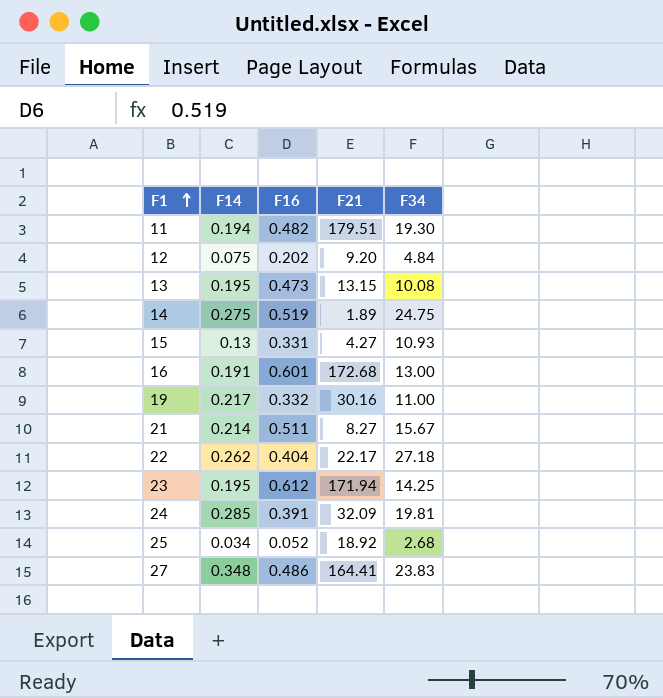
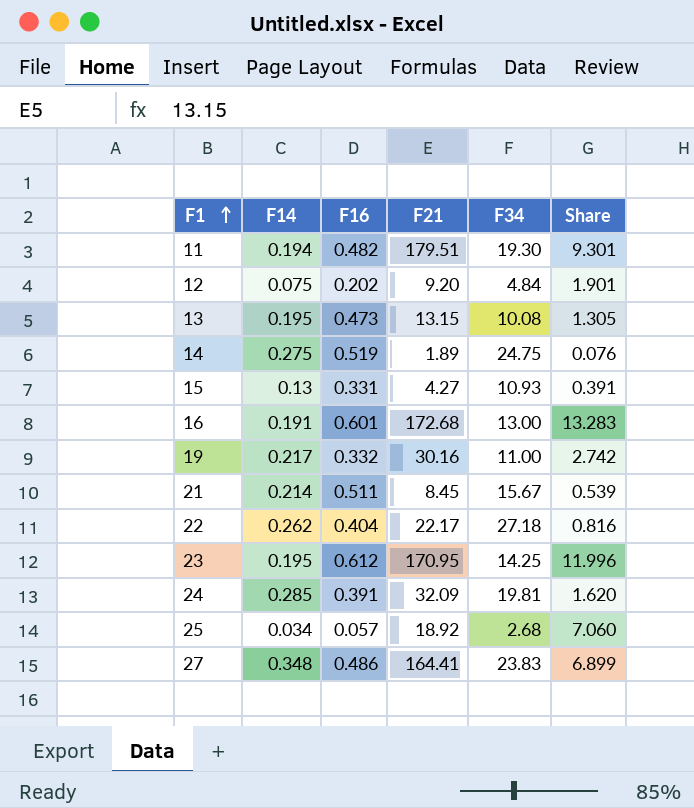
column Share | formula: none -> [F21] / [F34]
21 | F21: 8.27 -> 8.45
23 | F21: 171.94 -> 170.95
25 | F16: 0.052 -> 0.057

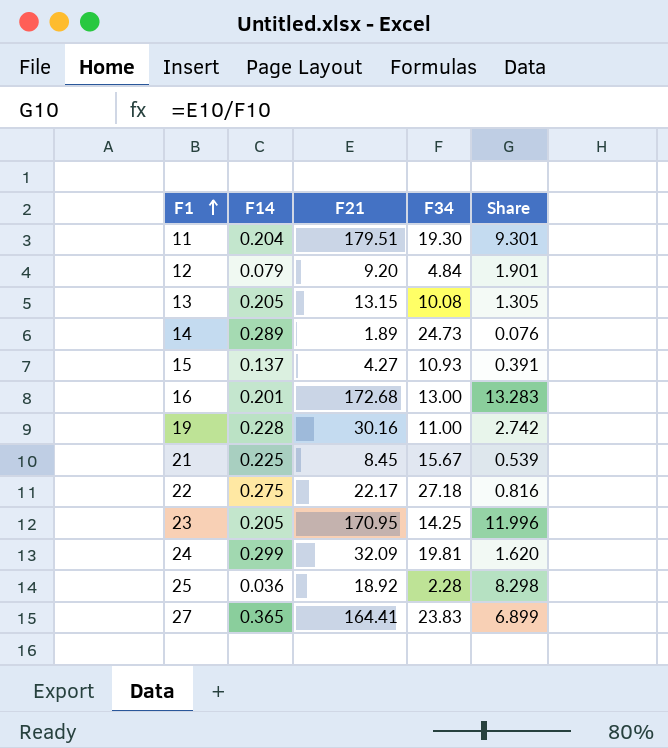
column F16 | position: 3 -> none
11 | F14: 0.194 -> 0.204
12 | F14: 0.075 -> 0.079
13 | F14: 0.195 -> 0.205
14 | F14: 0.275 -> 0.289
14 | F34: 24.75 -> 24.73
15 | F14: 0.13 -> 0.137
16 | F14: 0.191 -> 0.201
19 | F14: 0.217 -> 0.228
21 | F14: 0.214 -> 0.225
22 | F14: 0.262 -> 0.275
23 | F14: 0.195 -> 0.205
24 | F14: 0.285 -> 0.299
25 | F14: 0.034 -> 0.036
25 | F34: 2.68 -> 2.28
25 | Share: 7.060 -> 8.298
27 | F14: 0.348 -> 0.365

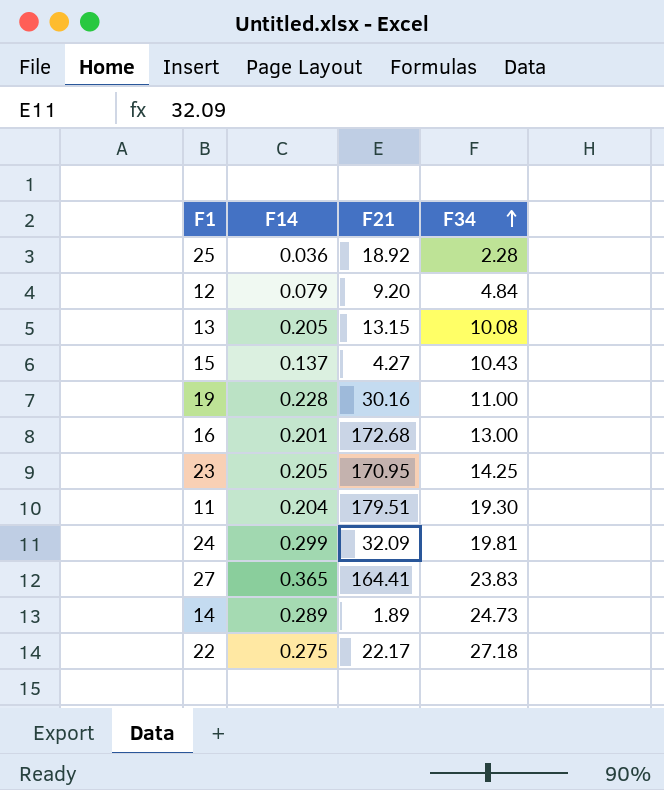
row order: F1 ascending -> F34 ascending
column Share | formula: [F21] / [F34] -> none
row 21: 0.225 | 8.45 | 15.67 | 0.539 -> none
15 | F34: 10.93 -> 10.43

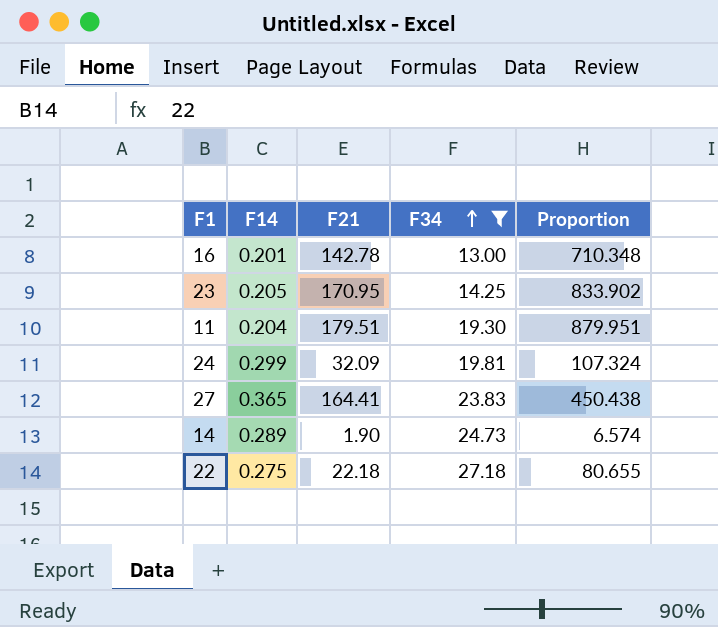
filter: none -> F34 >= 13.00
column Proportion | formula: none -> [F21] / [F14]
16 | F21: 172.68 -> 142.78
14 | F21: 1.89 -> 1.90
22 | F21: 22.17 -> 22.18

